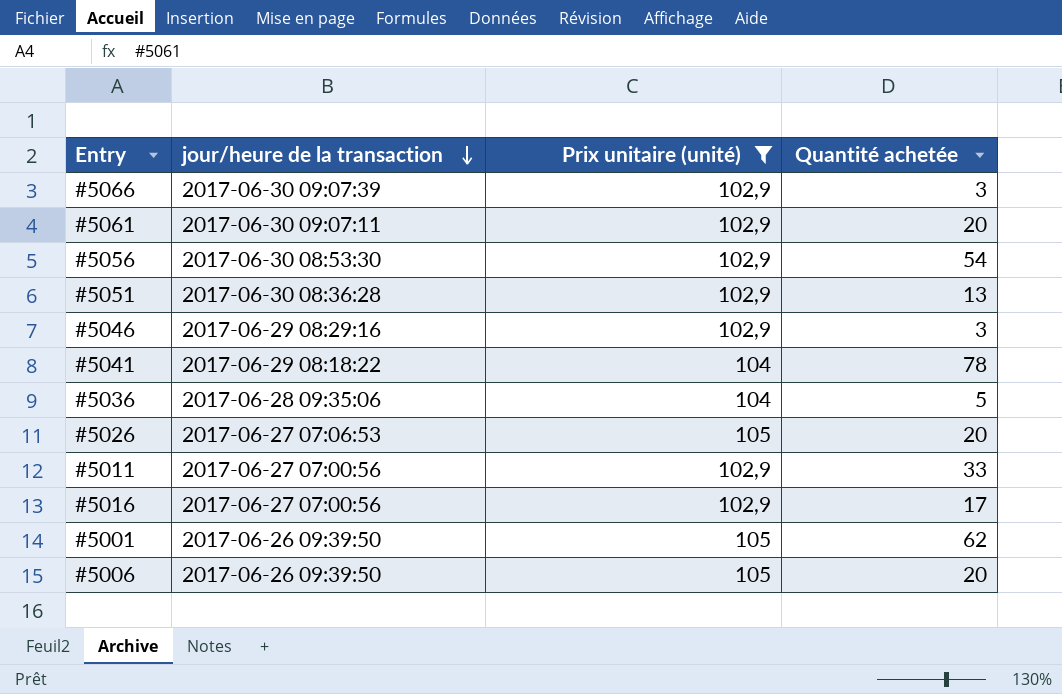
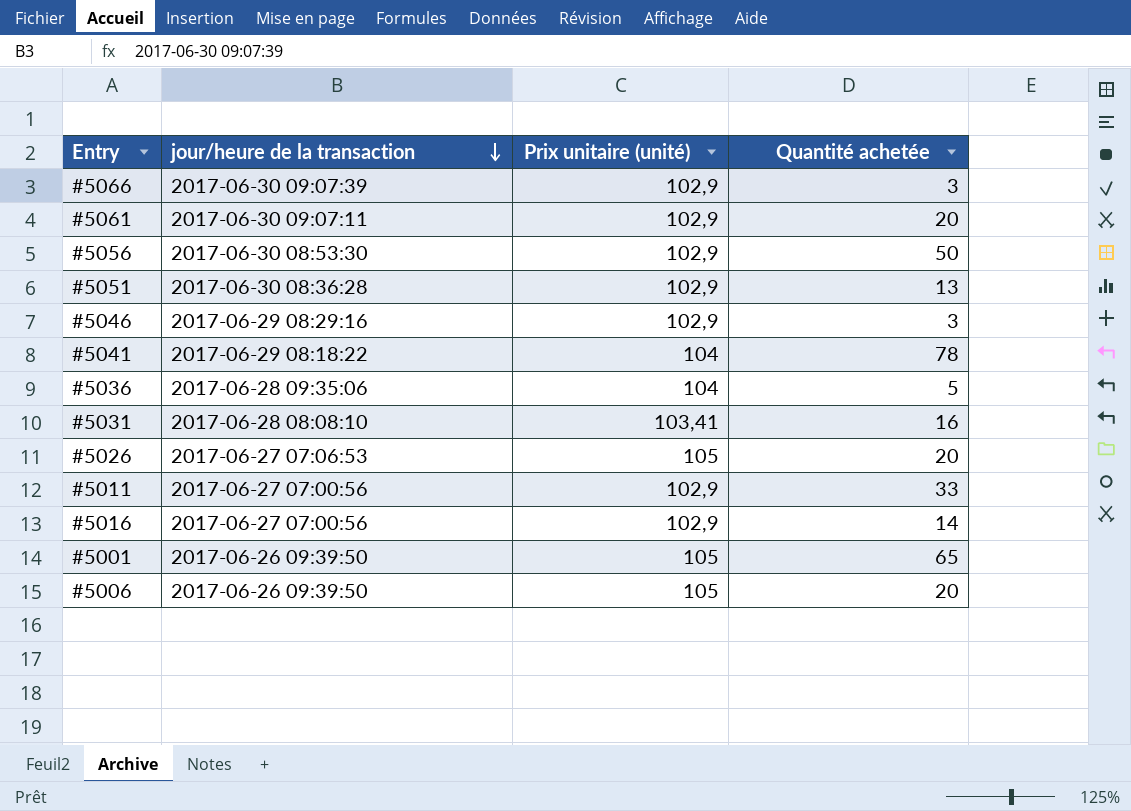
filter: Prix unitaire (unité) != 103,41 -> none
#5056 | Quantité achetée: 54 -> 50
#5016 | Quantité achetée: 17 -> 14
#5001 | Quantité achetée: 62 -> 65

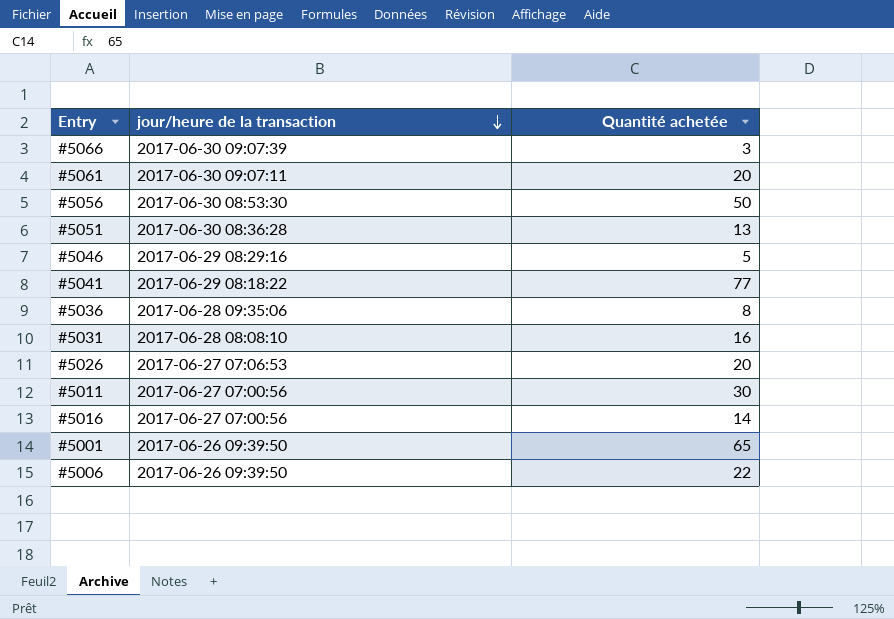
column Prix unitaire (unité) | position: 3 -> none
#5046 | Quantité achetée: 3 -> 5
#5041 | Quantité achetée: 78 -> 77
#5036 | Quantité achetée: 5 -> 8
#5011 | Quantité achetée: 33 -> 30
#5006 | Quantité achetée: 20 -> 22

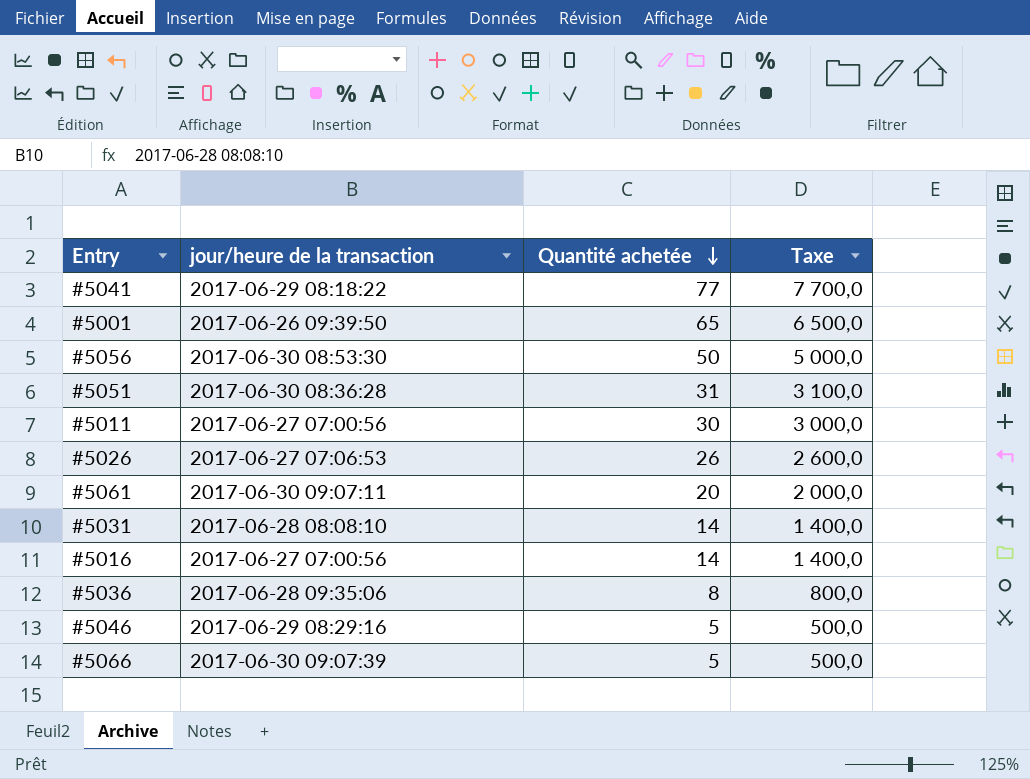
row order: jour/heure de la transaction descending -> Quantité achetée descending
column Taxe | formula: none -> [Quantité achetée] * 100
row #5006: 2017-06-26 09:39:50 | 22 -> none
#5051 | Quantité achetée: 13 -> 31
#5026 | Quantité achetée: 20 -> 26
#5031 | Quantité achetée: 16 -> 14
#5066 | Quantité achetée: 3 -> 5

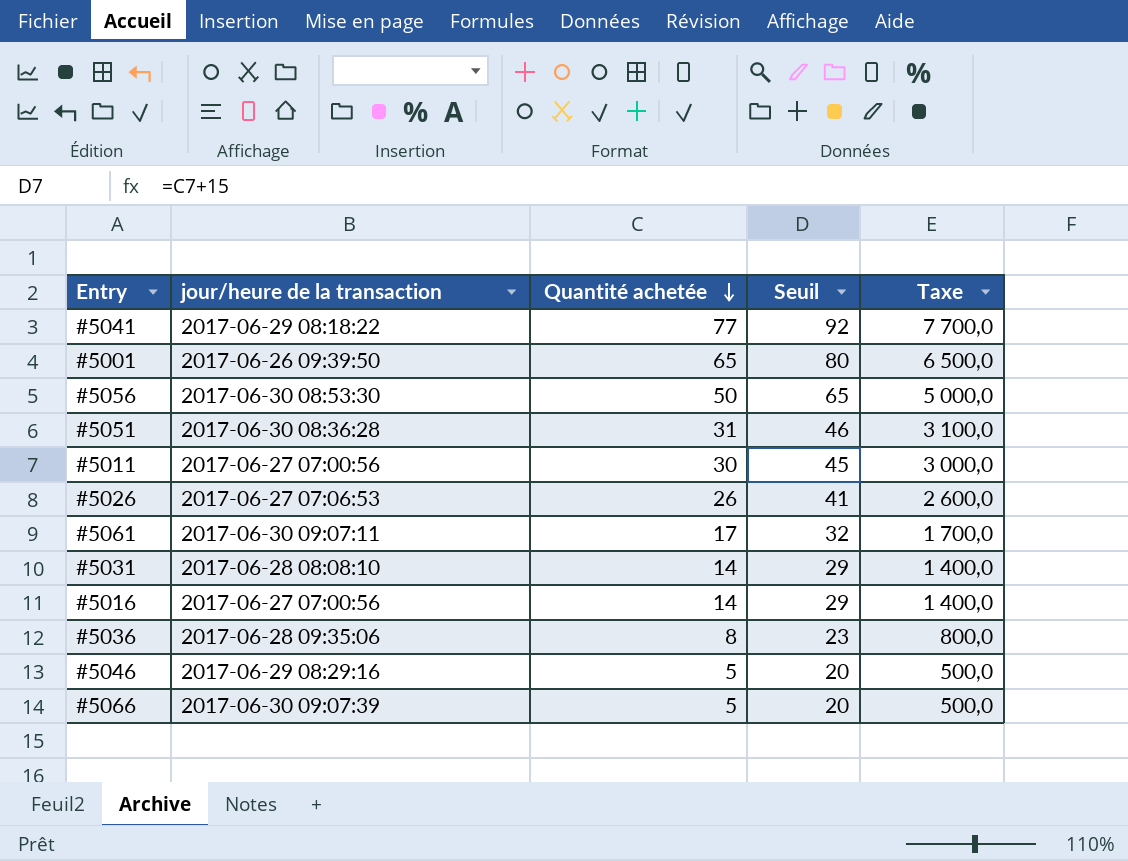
column Seuil | formula: none -> [Quantité achetée] + 15
#5061 | Quantité achetée: 20 -> 17
#5061 | Taxe: 2 000,0 -> 1 700,0

